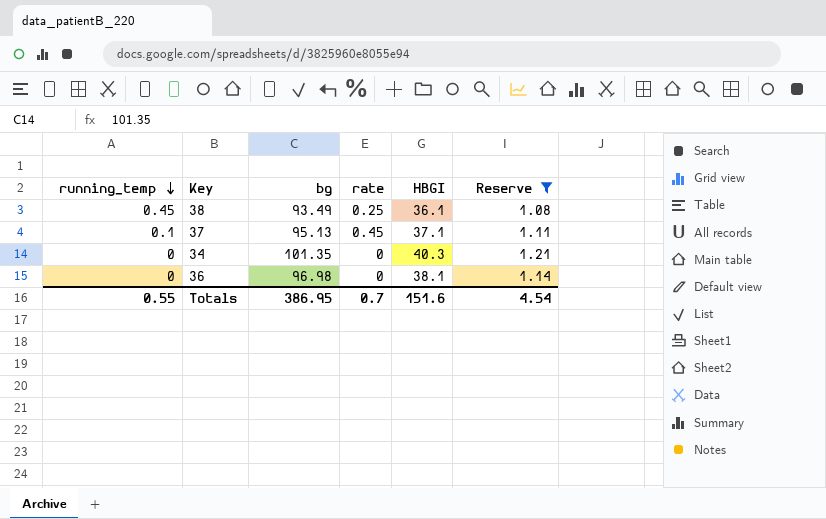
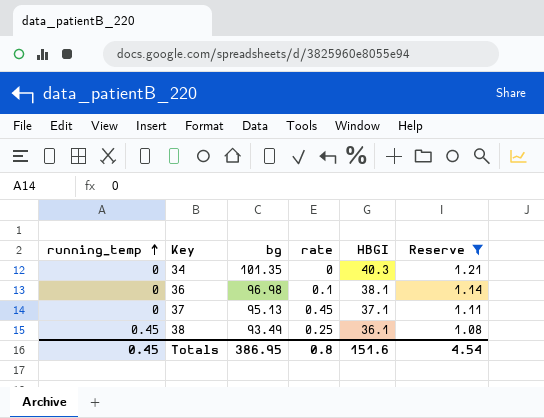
row order: running_temp descending -> running_temp ascending
36 | rate: 0 -> 0.1
37 | running_temp: 0.1 -> 0
Totals | running_temp: 0.55 -> 0.45
Totals | rate: 0.7 -> 0.8

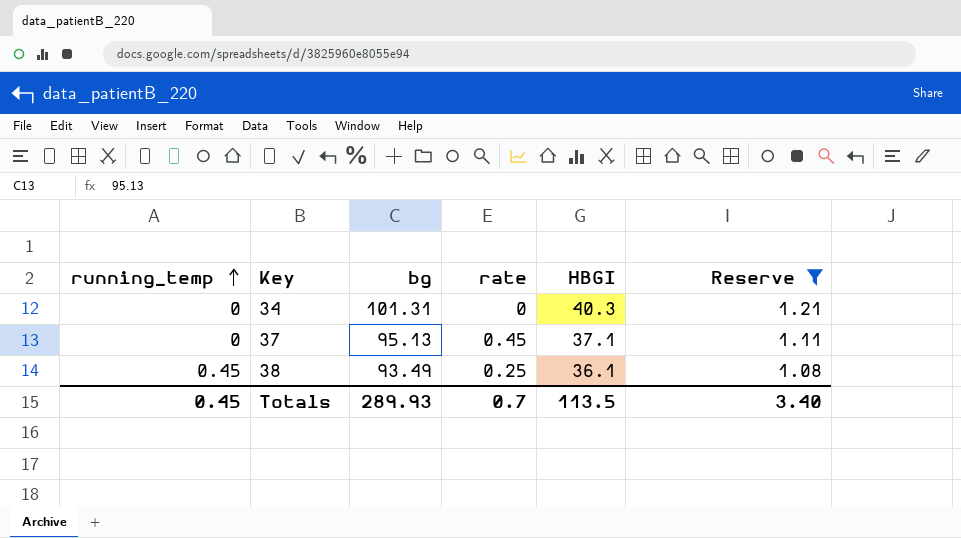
row 36: 0 | 96.98 | 0.1 | 38.1 | 1.14 -> none
34 | bg: 101.35 -> 101.31
Totals | bg: 386.95 -> 289.93
Totals | rate: 0.8 -> 0.7
Totals | HBGI: 151.6 -> 113.5
Totals | Reserve: 4.54 -> 3.40

